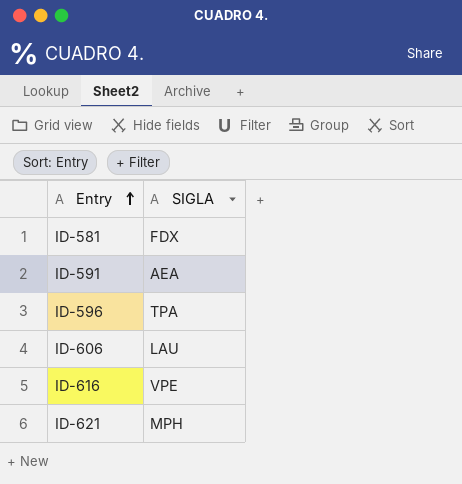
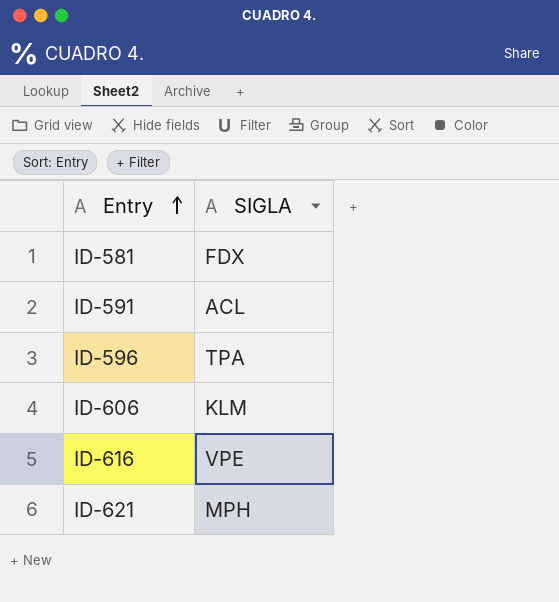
ID-591 | SIGLA: AEA -> ACL
ID-606 | SIGLA: LAU -> KLM

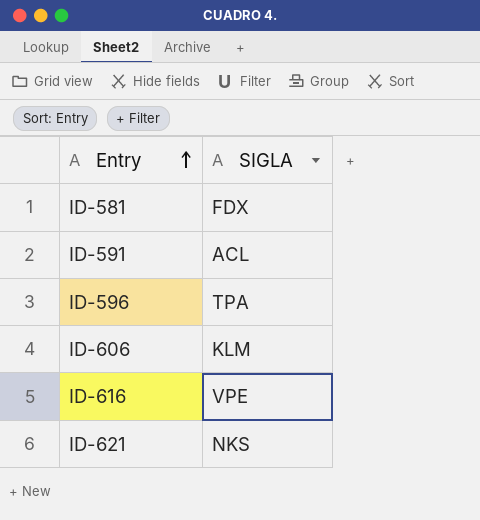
ID-621 | SIGLA: MPH -> NKS

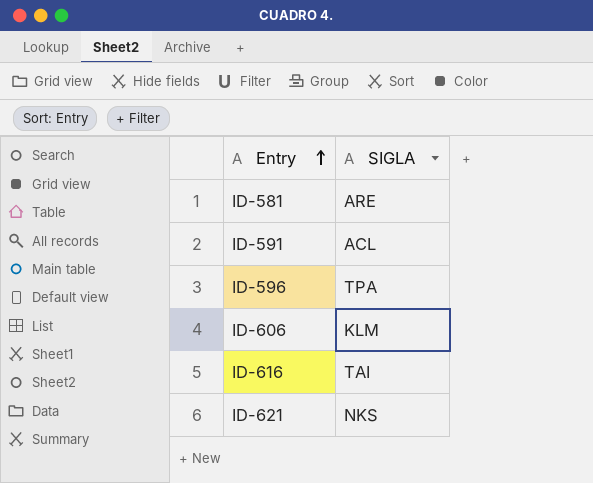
ID-581 | SIGLA: FDX -> ARE
ID-616 | SIGLA: VPE -> TAI

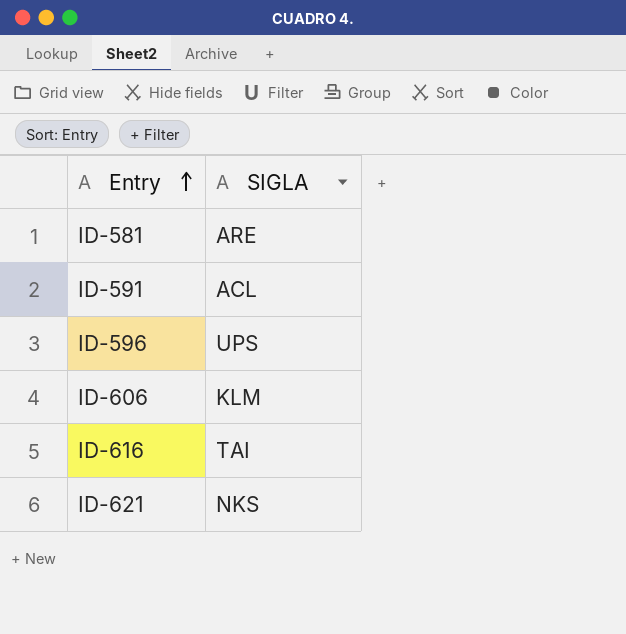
ID-596 | SIGLA: TPA -> UPS

